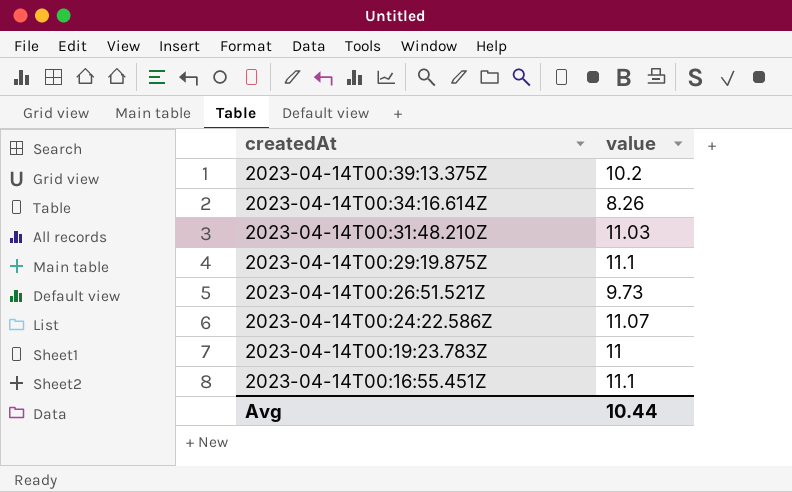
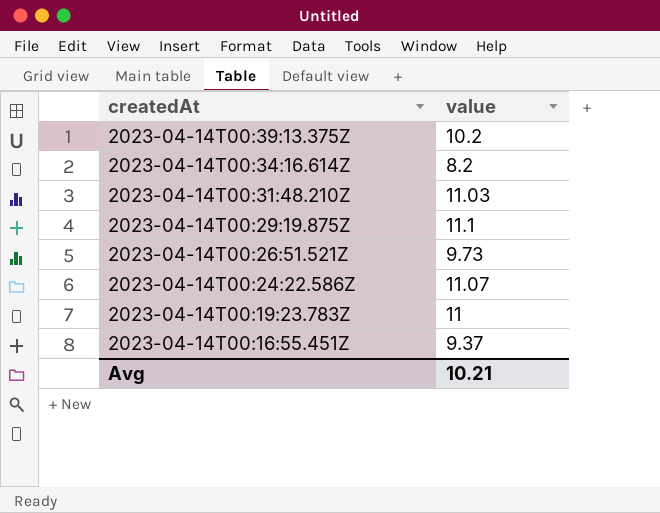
2023-04-14T00:34:16.614Z | value: 8.26 -> 8.2
2023-04-14T00:16:55.451Z | value: 11.1 -> 9.37
Avg | value: 10.44 -> 10.21

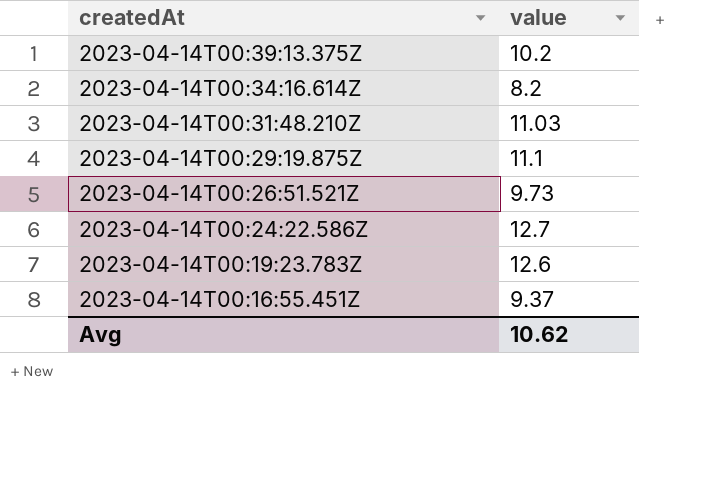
2023-04-14T00:24:22.586Z | value: 11.07 -> 12.7
2023-04-14T00:19:23.783Z | value: 11 -> 12.6
Avg | value: 10.21 -> 10.62

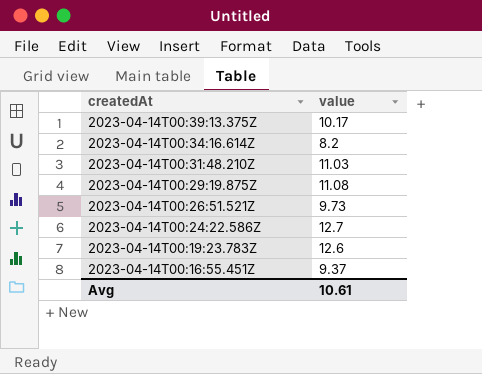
2023-04-14T00:39:13.375Z | value: 10.2 -> 10.17
2023-04-14T00:29:19.875Z | value: 11.1 -> 11.08
Avg | value: 10.62 -> 10.61

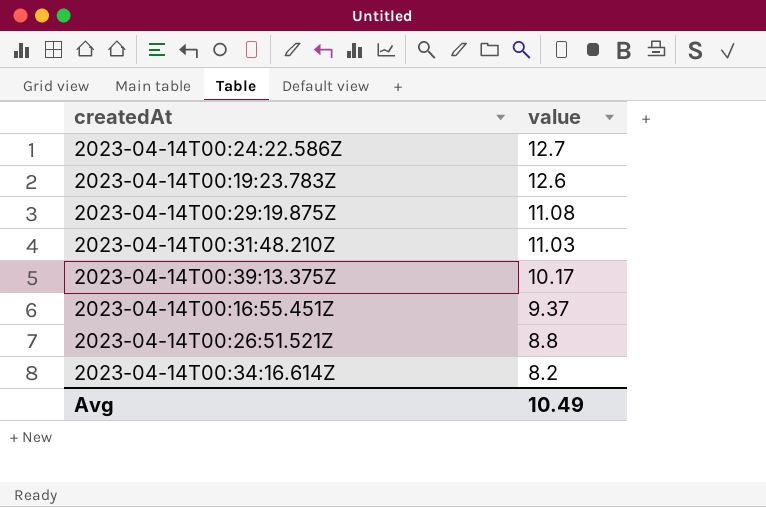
row order: createdAt descending -> value descending
2023-04-14T00:26:51.521Z | value: 9.73 -> 8.8
Avg | value: 10.61 -> 10.49

